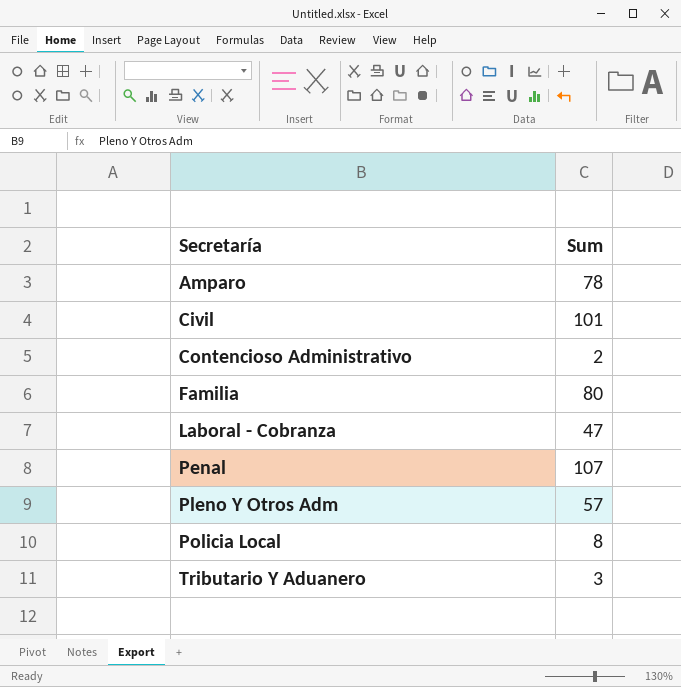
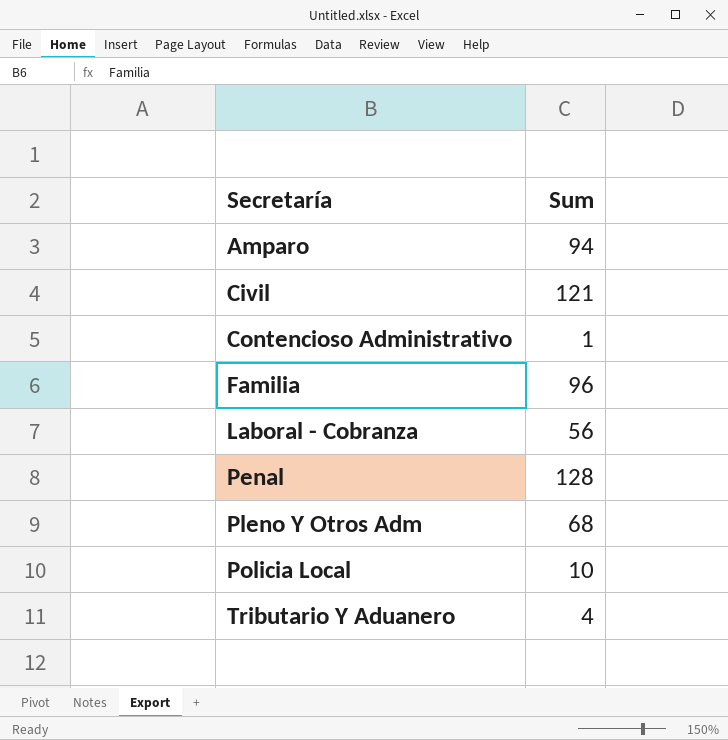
Amparo | Sum: 78 -> 94
Civil | Sum: 101 -> 121
Contencioso Administrativo | Sum: 2 -> 1
Familia | Sum: 80 -> 96
Laboral - Cobranza | Sum: 47 -> 56
Penal | Sum: 107 -> 128
Pleno Y Otros Adm | Sum: 57 -> 68
Policia Local | Sum: 8 -> 10
Tributario Y Aduanero | Sum: 3 -> 4

